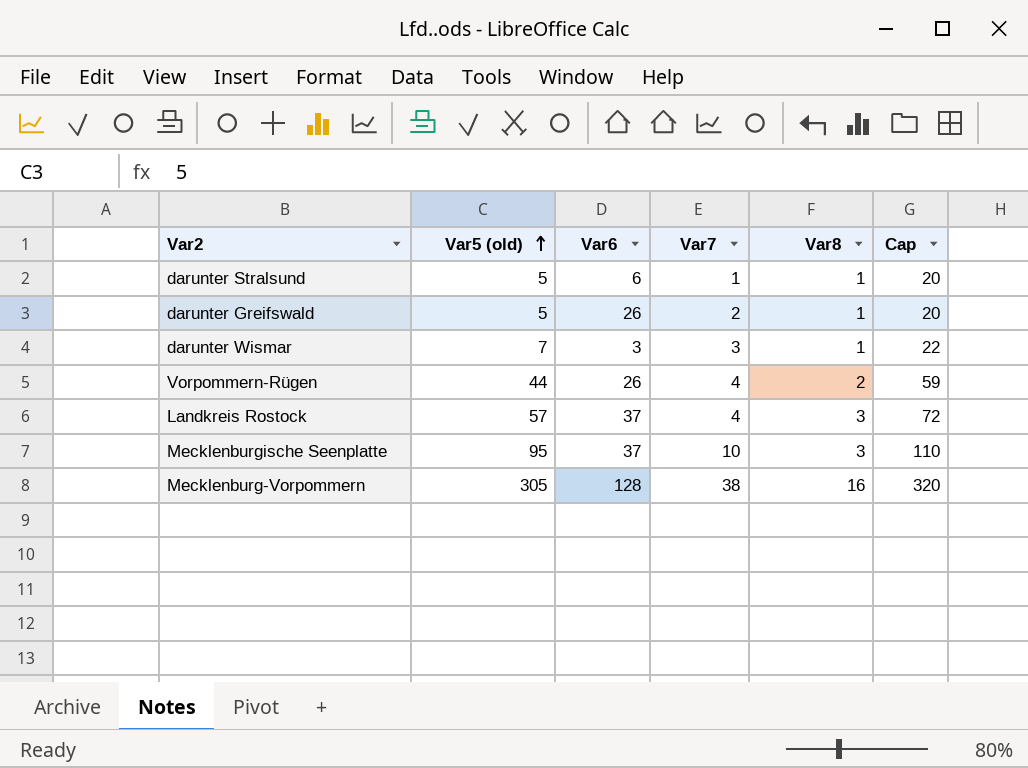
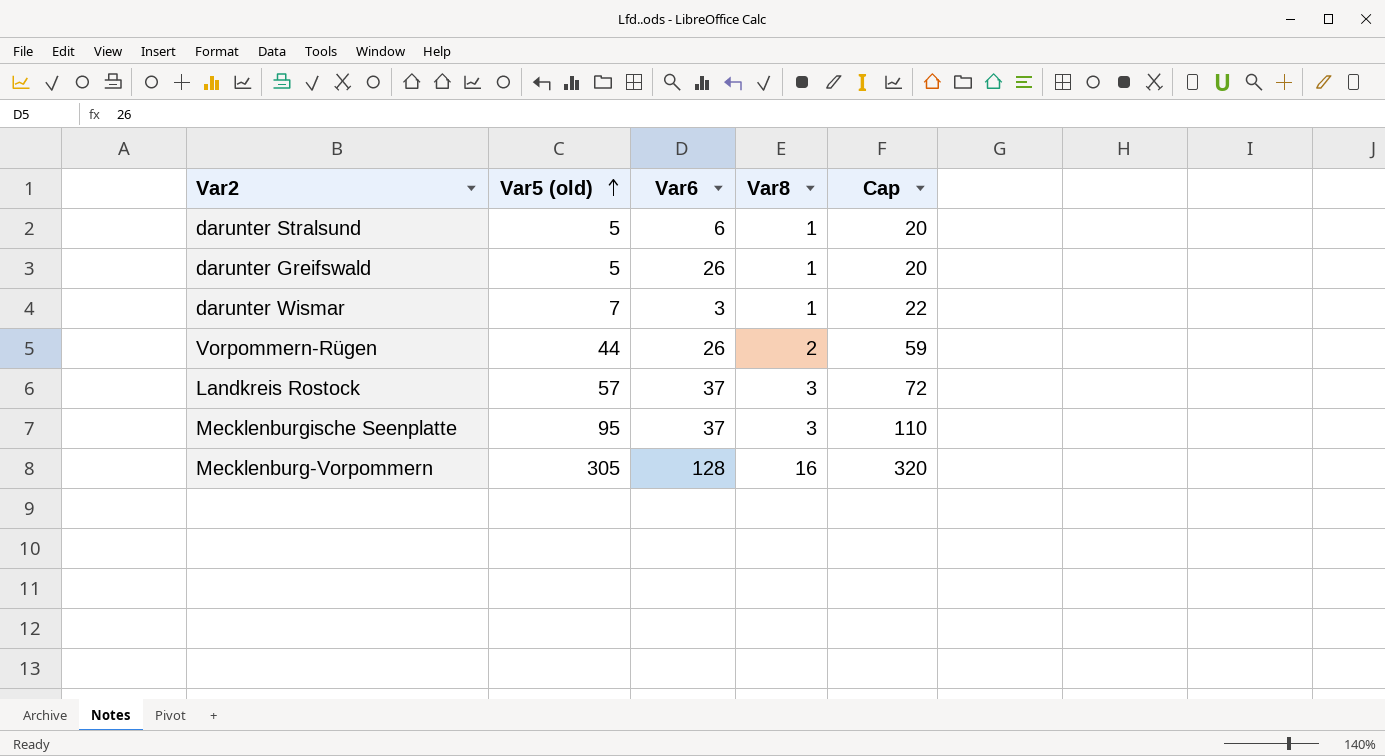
column Var7 | position: 4 -> none

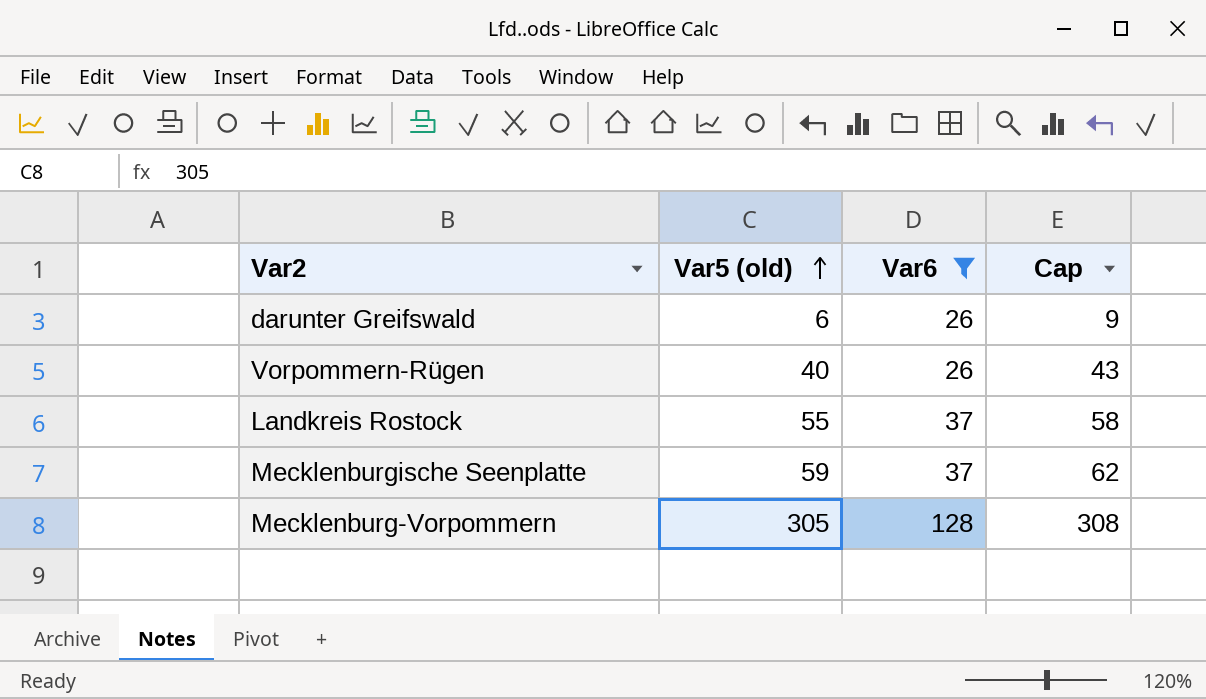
filter: none -> Var6 >= 26
column Var8 | position: 4 -> none
column Cap | formula: [Var5 (old)] + 15 -> [Var5 (old)] + 3
darunter Greifswald | Var5 (old): 5 -> 6
Vorpommern-Rügen | Var5 (old): 44 -> 40
Landkreis Rostock | Var5 (old): 57 -> 55
Mecklenburgische Seenplatte | Var5 (old): 95 -> 59

